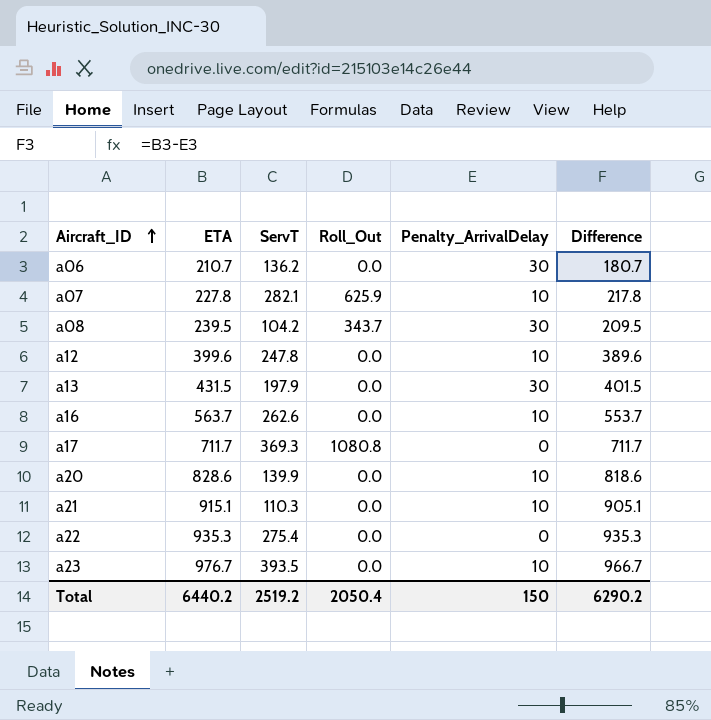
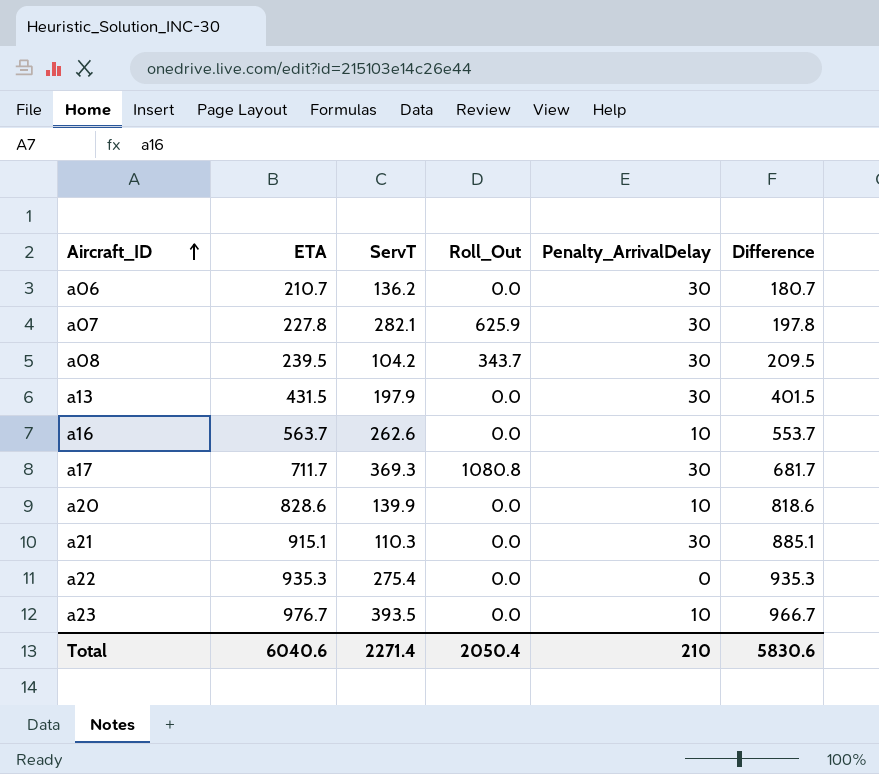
row a12: 399.6 | 247.8 | 0.0 | 10 | 389.6 -> none
a07 | Penalty_ArrivalDelay: 10 -> 30
a07 | Difference: 217.8 -> 197.8
a17 | Penalty_ArrivalDelay: 0 -> 30
a17 | Difference: 711.7 -> 681.7
a21 | Penalty_ArrivalDelay: 10 -> 30
a21 | Difference: 905.1 -> 885.1
Total | ETA: 6440.2 -> 6040.6
Total | ServT: 2519.2 -> 2271.4
Total | Penalty_ArrivalDelay: 150 -> 210
Total | Difference: 6290.2 -> 5830.6

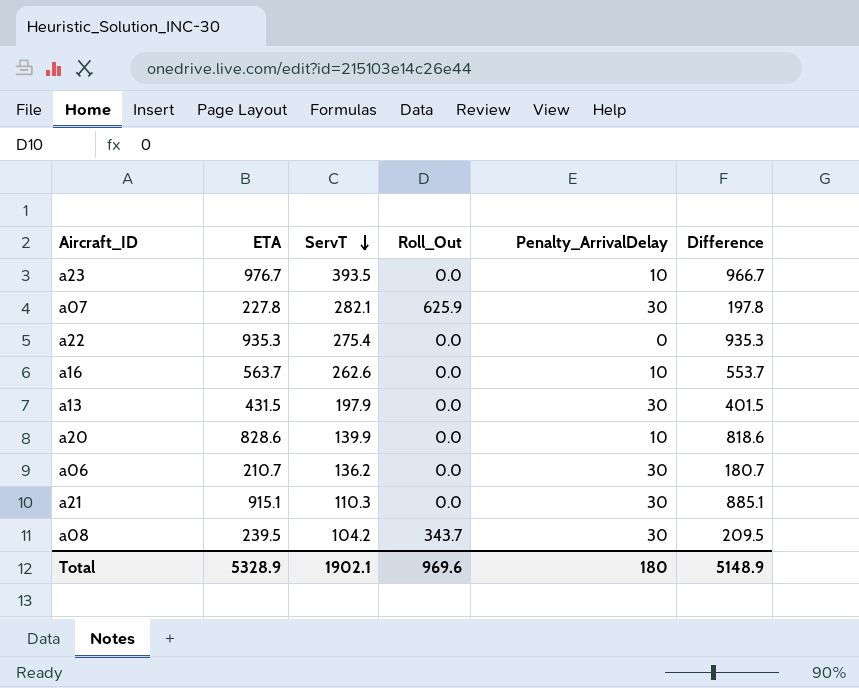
row order: Aircraft_ID ascending -> ServT descending
row a17: 711.7 | 369.3 | 1080.8 | 30 | 681.7 -> none
Total | ETA: 6040.6 -> 5328.9
Total | ServT: 2271.4 -> 1902.1
Total | Roll_Out: 2050.4 -> 969.6
Total | Penalty_ArrivalDelay: 210 -> 180
Total | Difference: 5830.6 -> 5148.9

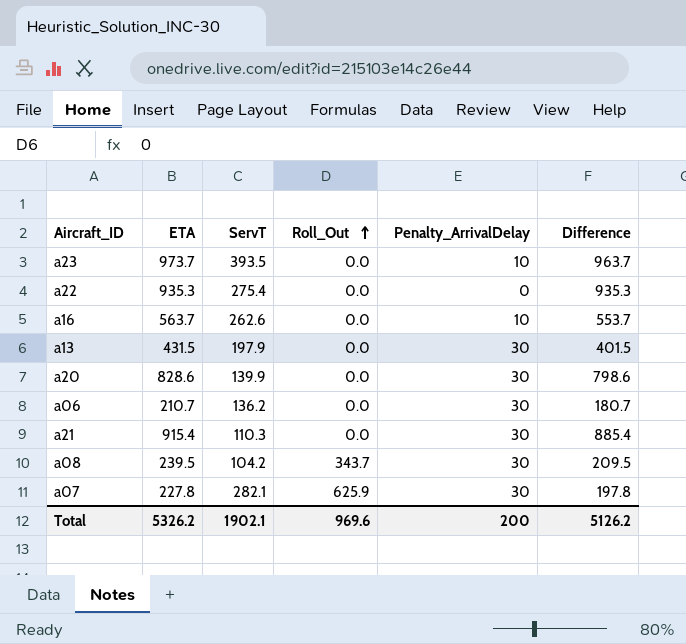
row order: ServT descending -> Roll_Out ascending
a23 | ETA: 976.7 -> 973.7
a23 | Difference: 966.7 -> 963.7
a20 | Penalty_ArrivalDelay: 10 -> 30
a20 | Difference: 818.6 -> 798.6
a21 | ETA: 915.1 -> 915.4
a21 | Difference: 885.1 -> 885.4
Total | ETA: 5328.9 -> 5326.2
Total | Penalty_ArrivalDelay: 180 -> 200
Total | Difference: 5148.9 -> 5126.2

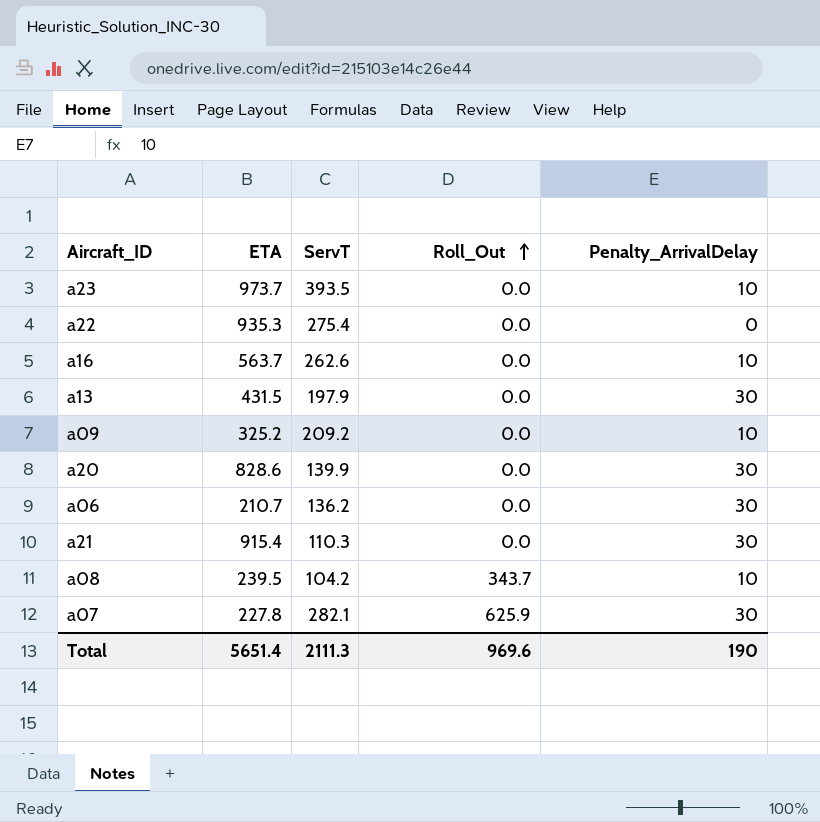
column Difference | formula: [ETA] - [Penalty_ArrivalDelay] -> none
row a09: none -> 325.2 | 209.2 | 0.0 | 10
a08 | Penalty_ArrivalDelay: 30 -> 10
Total | ETA: 5326.2 -> 5651.4
Total | ServT: 1902.1 -> 2111.3
Total | Penalty_ArrivalDelay: 200 -> 190

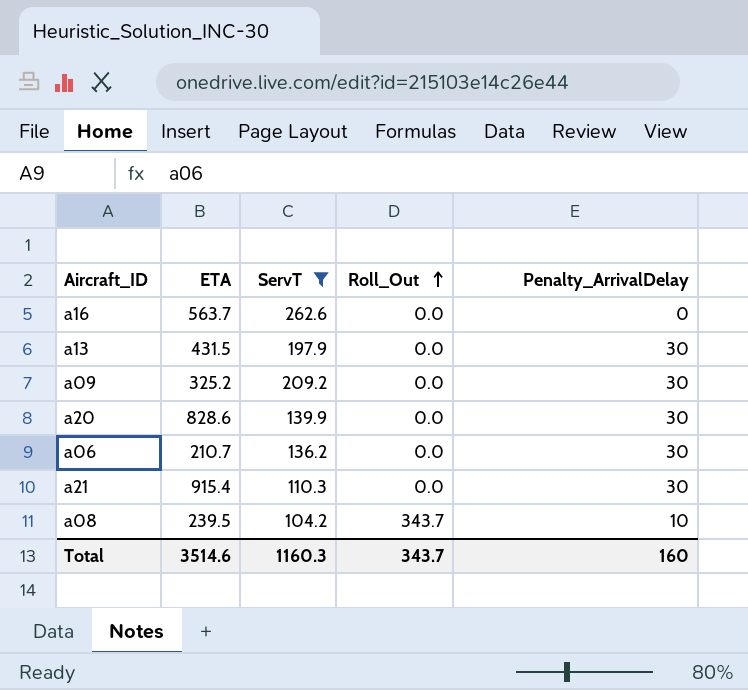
filter: none -> ServT <= 262.6
a16 | Penalty_ArrivalDelay: 10 -> 0
a09 | Penalty_ArrivalDelay: 10 -> 30
Total | ETA: 5651.4 -> 3514.6
Total | ServT: 2111.3 -> 1160.3
Total | Roll_Out: 969.6 -> 343.7
Total | Penalty_ArrivalDelay: 190 -> 160

